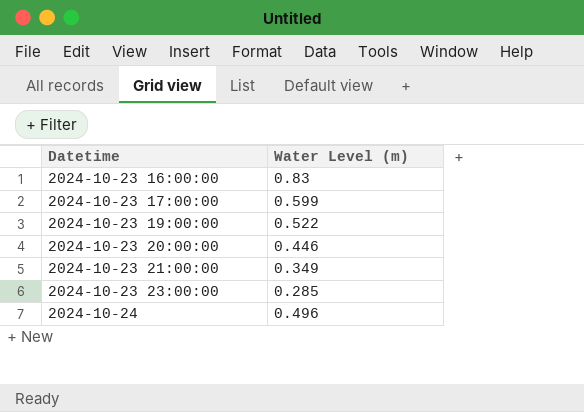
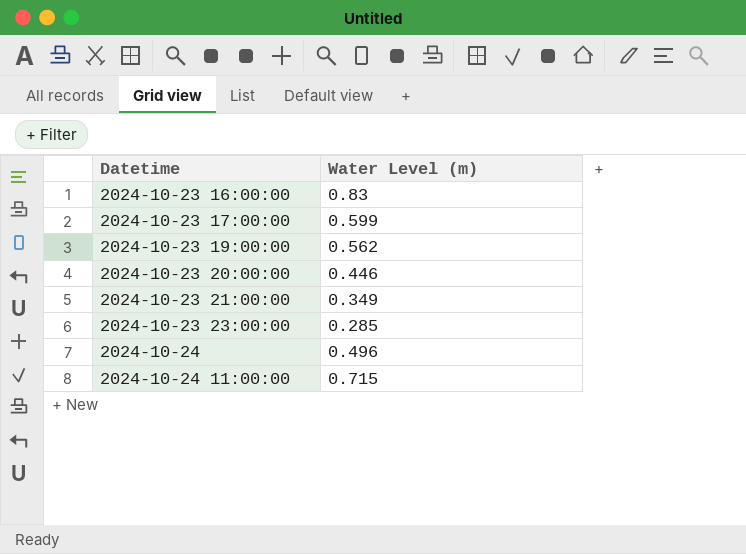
2024-10-23 19:00:00 | Water Level (m): 0.522 -> 0.562
row 2024-10-24 11:00:00: none -> 0.715

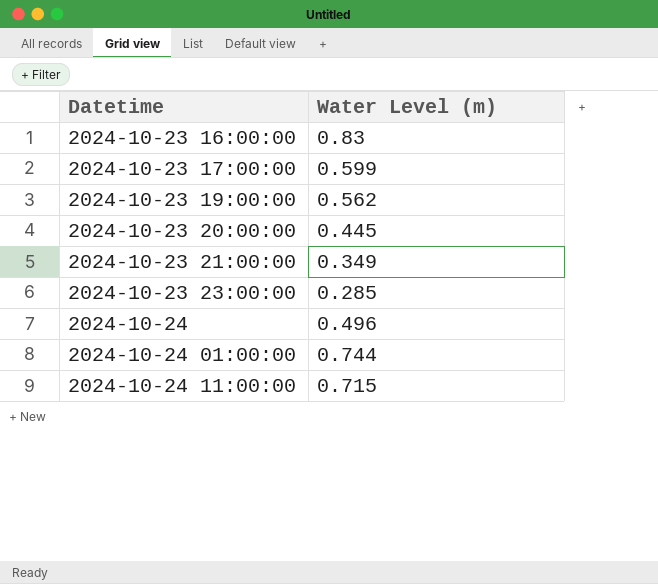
2024-10-23 20:00:00 | Water Level (m): 0.446 -> 0.445
row 2024-10-24 01:00:00: none -> 0.744

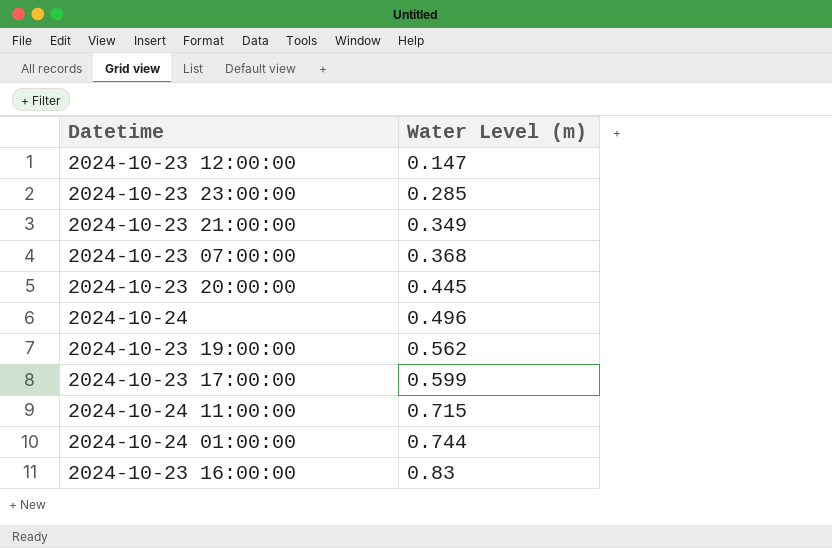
row order: Datetime ascending -> Water Level (m) ascending
row 2024-10-23 12:00:00: none -> 0.147
row 2024-10-23 07:00:00: none -> 0.368

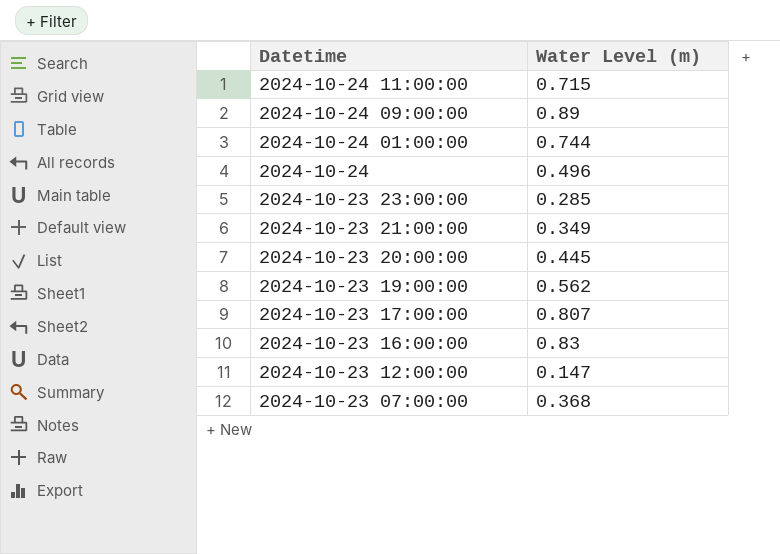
row order: Water Level (m) ascending -> Datetime descending
row 2024-10-24 09:00:00: none -> 0.89
2024-10-23 17:00:00 | Water Level (m): 0.599 -> 0.807

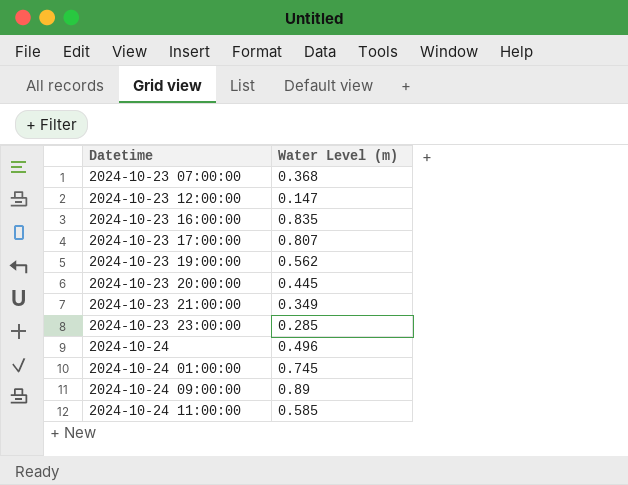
row order: Datetime descending -> Datetime ascending
2024-10-23 16:00:00 | Water Level (m): 0.83 -> 0.835
2024-10-24 01:00:00 | Water Level (m): 0.744 -> 0.745
2024-10-24 11:00:00 | Water Level (m): 0.715 -> 0.585

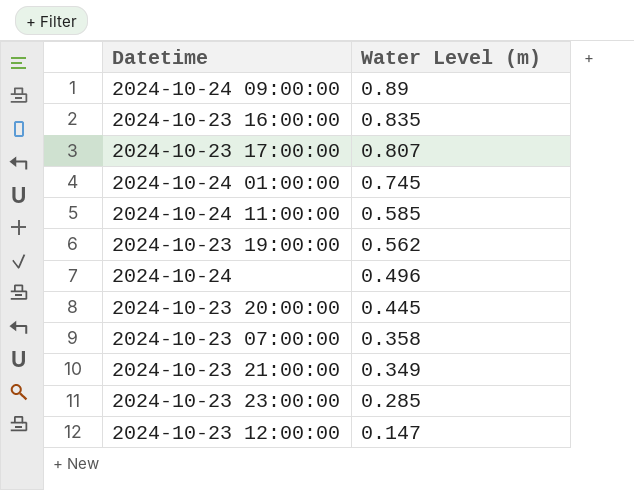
row order: Datetime ascending -> Water Level (m) descending
2024-10-23 07:00:00 | Water Level (m): 0.368 -> 0.358

